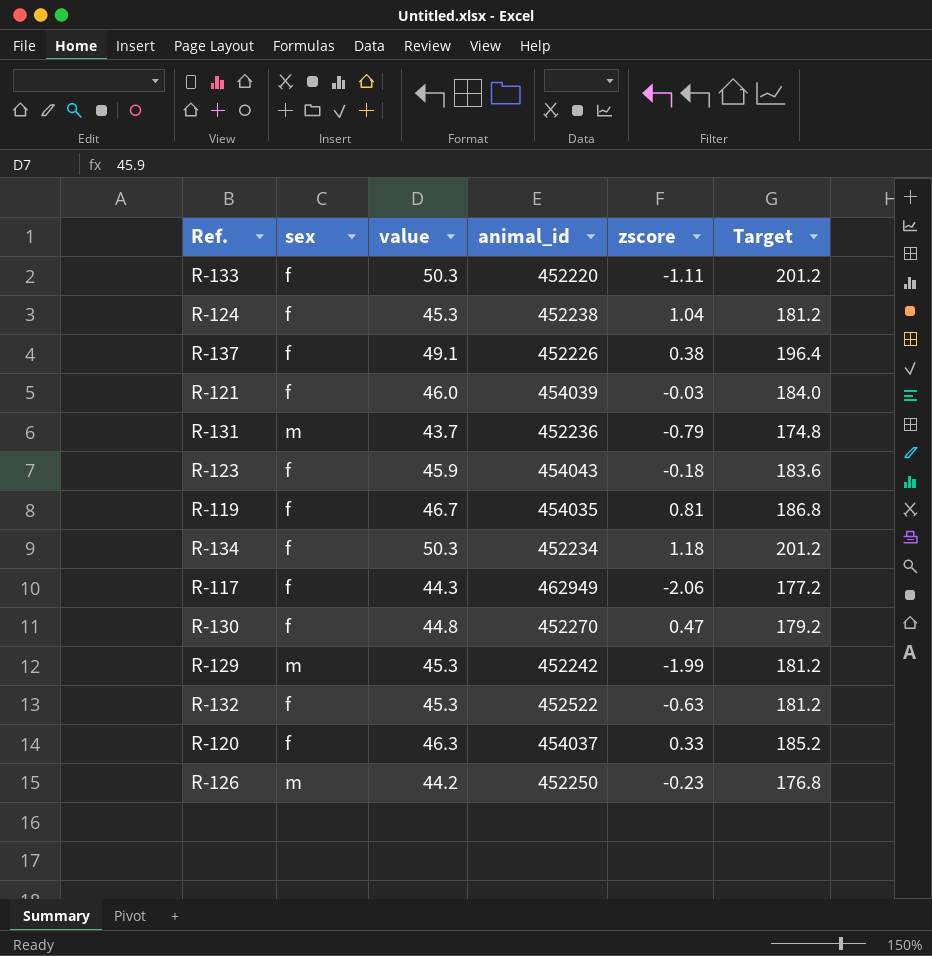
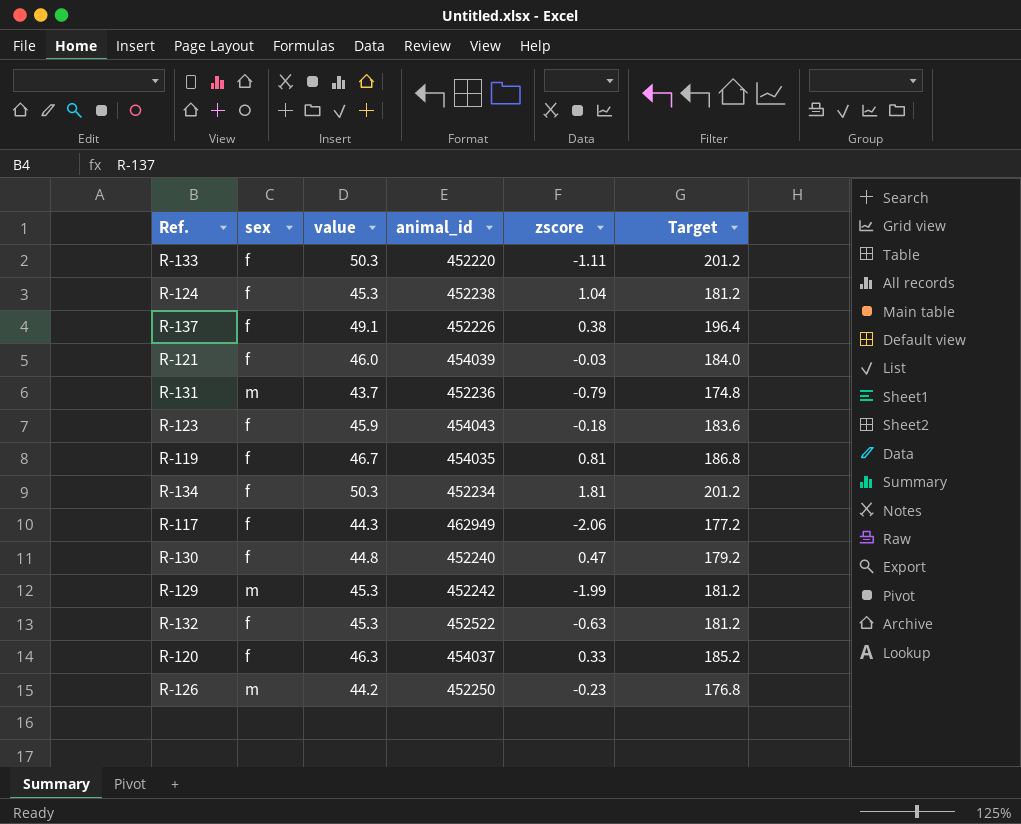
R-134 | zscore: 1.18 -> 1.81
R-130 | animal_id: 452270 -> 452240

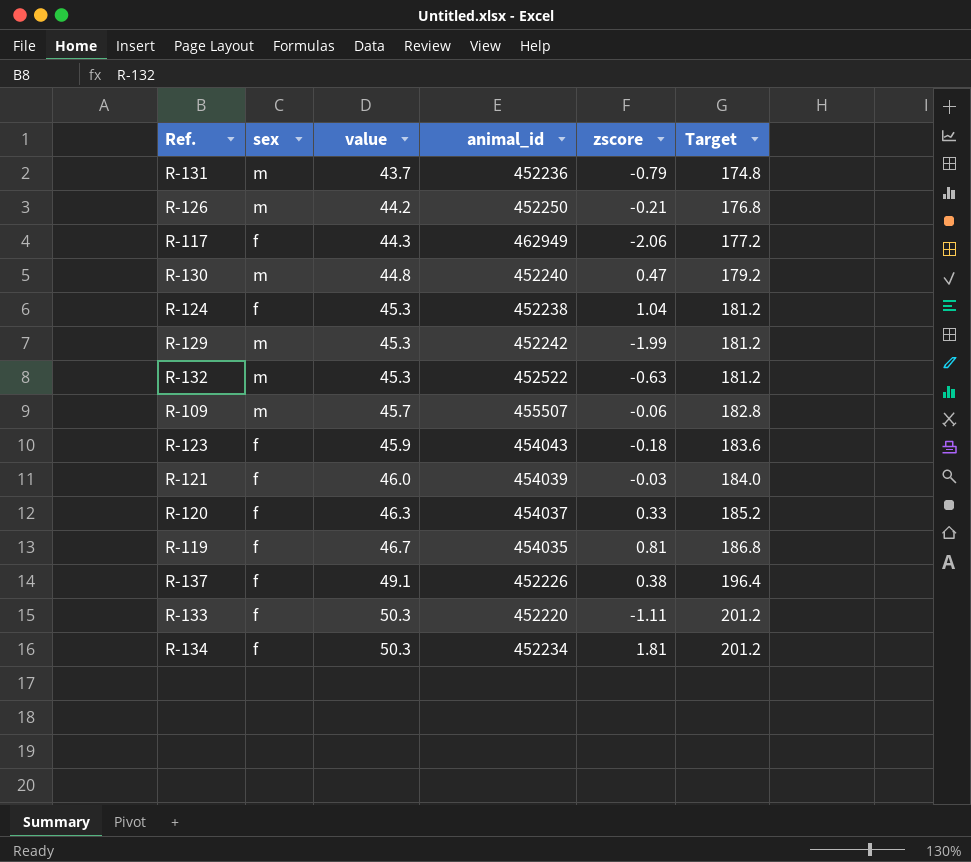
row order: none -> value ascending
R-126 | zscore: -0.23 -> -0.21
R-130 | sex: f -> m
R-132 | sex: f -> m
row R-109: none -> m | 45.7 | 455507 | -0.06 | 182.8

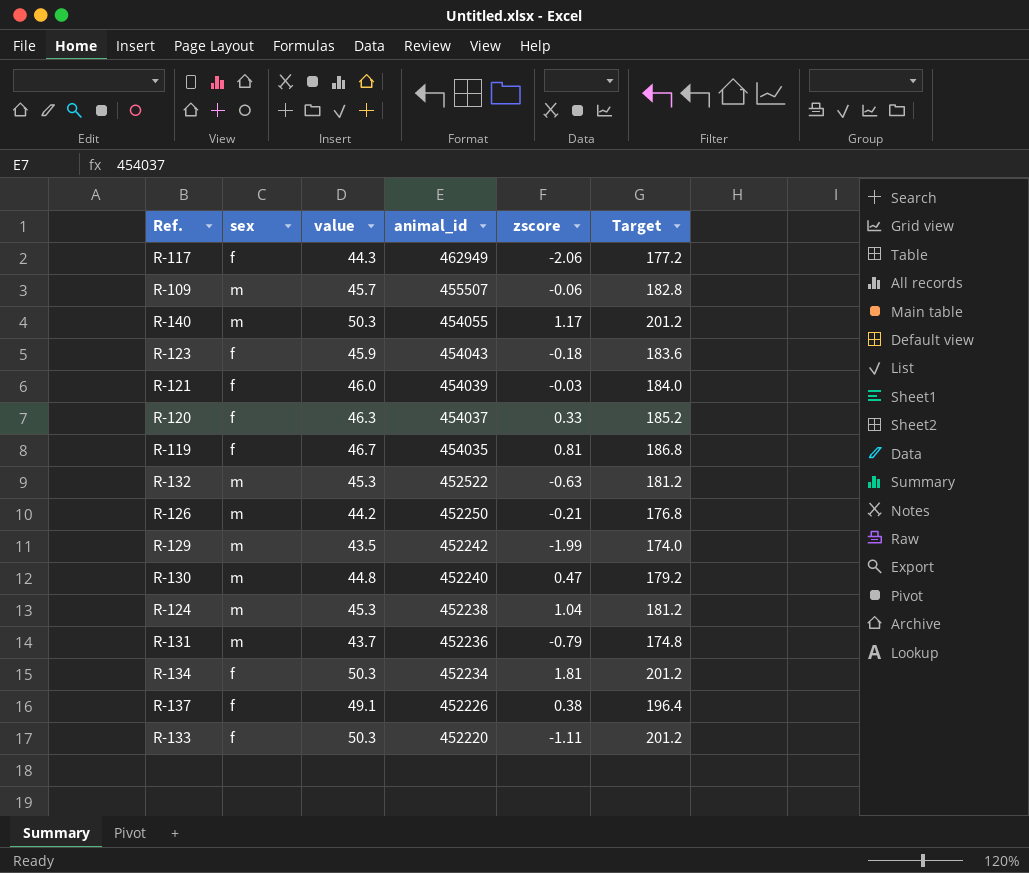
row order: value ascending -> animal_id descending
row R-140: none -> m | 50.3 | 454055 | 1.17 | 201.2
R-129 | value: 45.3 -> 43.5
R-129 | Target: 181.2 -> 174.0
R-124 | sex: f -> m

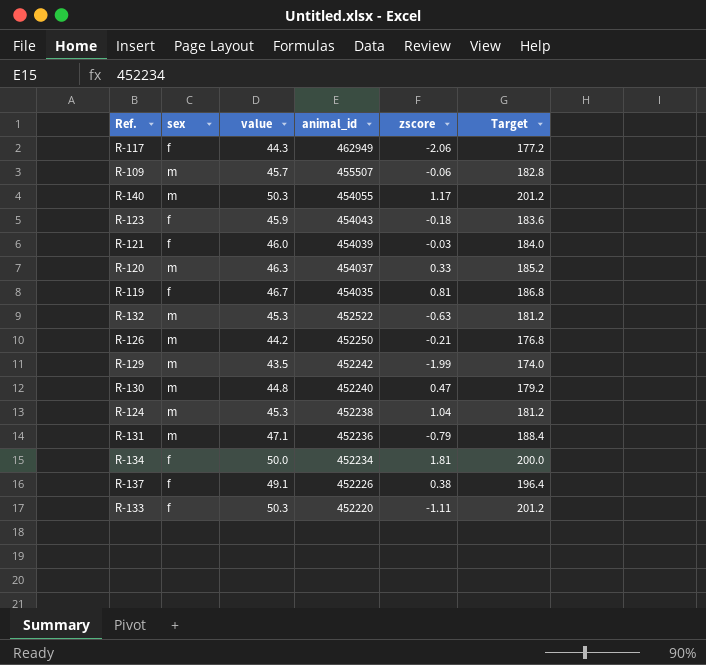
R-120 | sex: f -> m
R-131 | value: 43.7 -> 47.1
R-131 | Target: 174.8 -> 188.4
R-134 | value: 50.3 -> 50.0
R-134 | Target: 201.2 -> 200.0

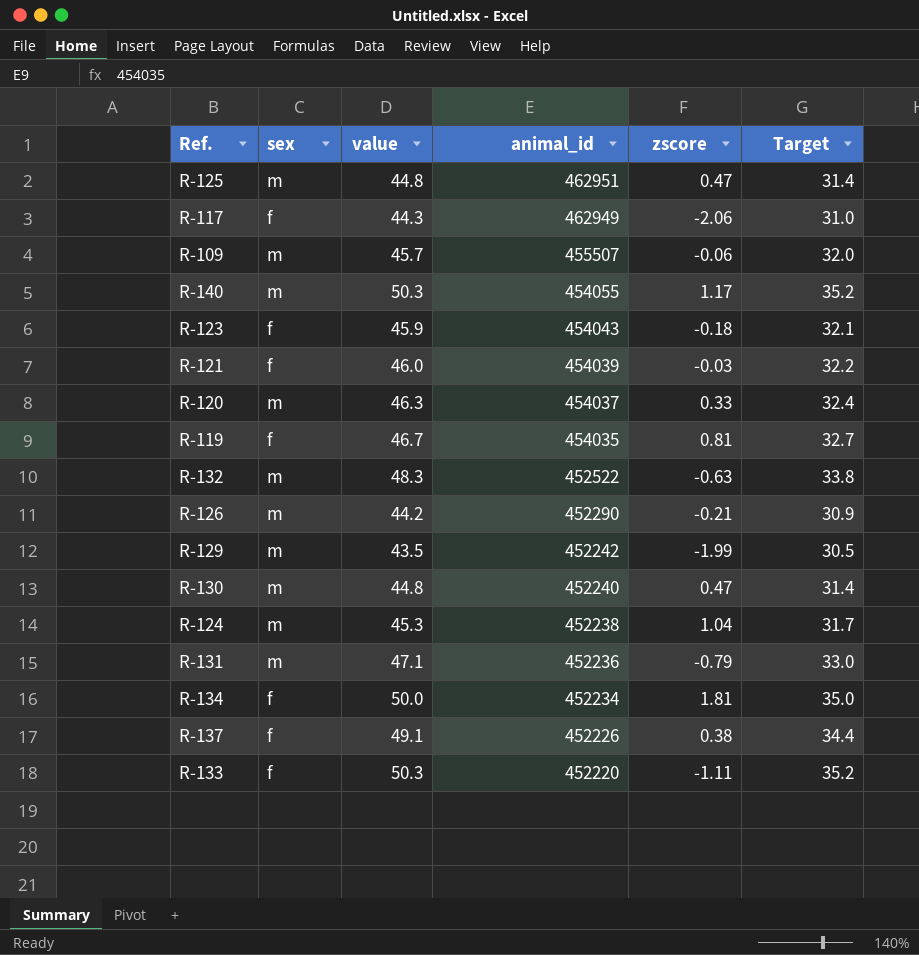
column Target | formula: [value] * 4 -> [value] * 0.7
row R-125: none -> m | 44.8 | 462951 | 0.47 | 31.4
R-132 | value: 45.3 -> 48.3
R-126 | animal_id: 452250 -> 452290

